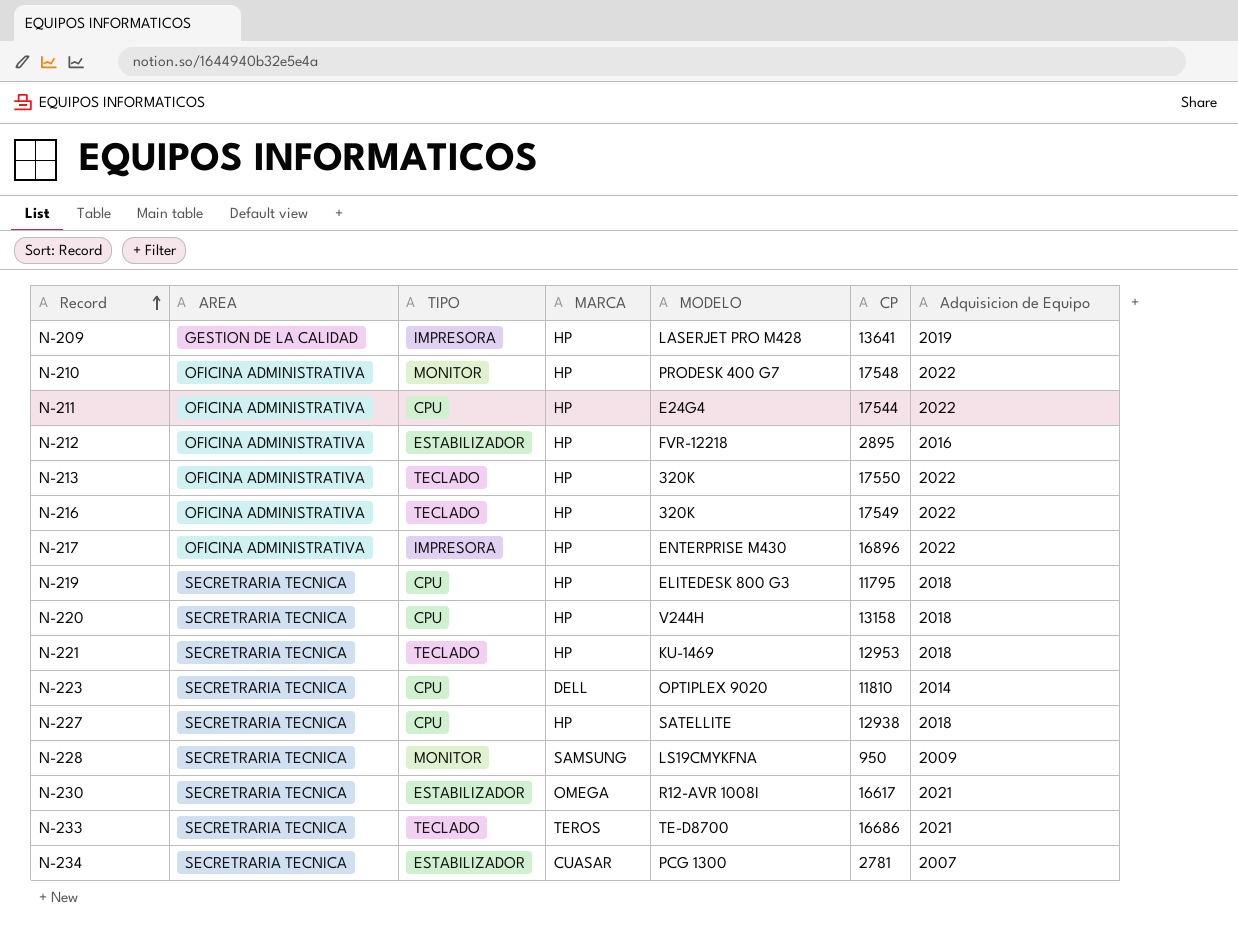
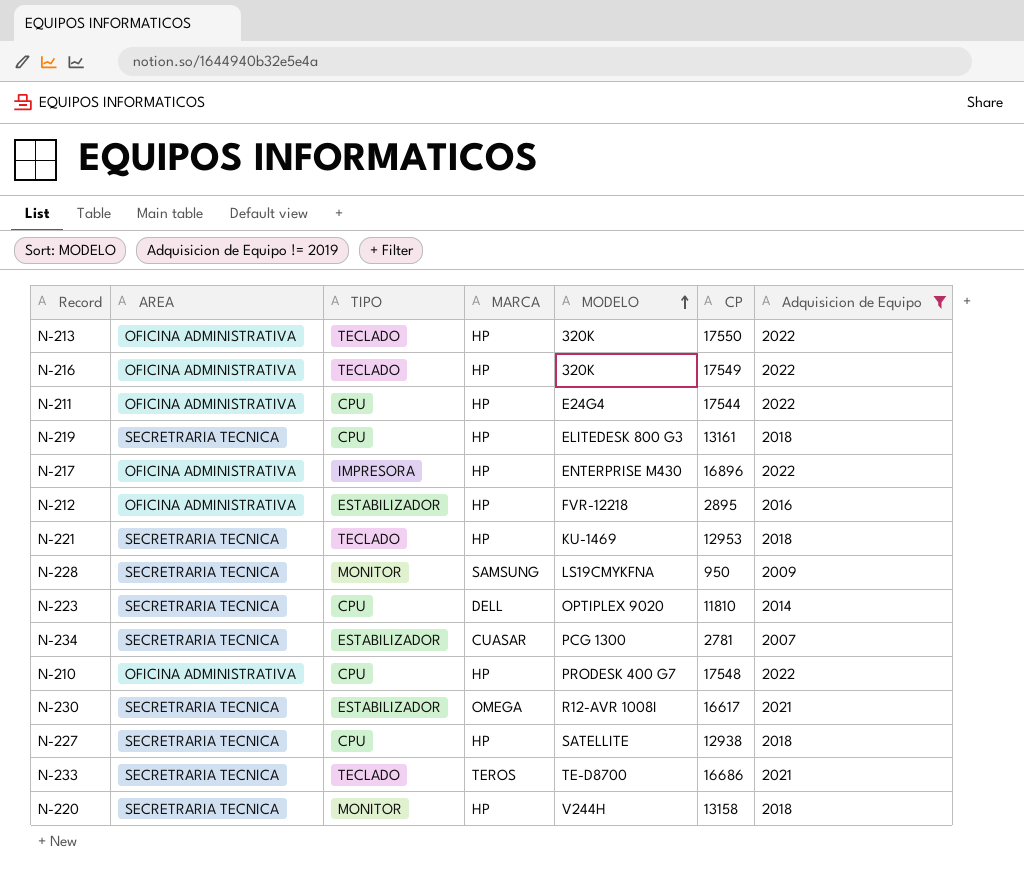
filter: none -> Adquisicion de Equipo != 2019
row order: Record ascending -> MODELO ascending
N-219 | CP: 11795 -> 13161
N-210 | TIPO: MONITOR -> CPU
N-220 | TIPO: CPU -> MONITOR

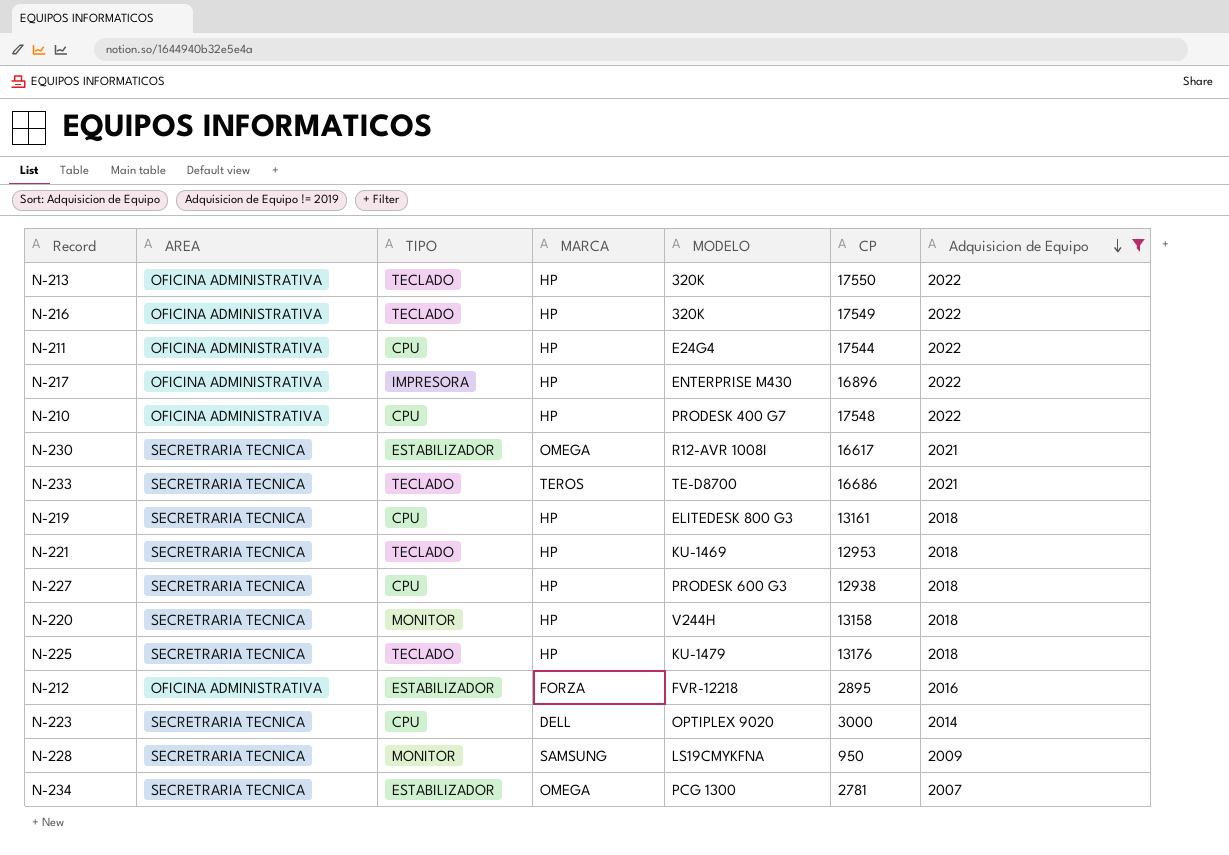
row order: MODELO ascending -> Adquisicion de Equipo descending
N-227 | MODELO: SATELLITE -> PRODESK 600 G3
row N-225: none -> SECRETRARIA TECNICA | TECLADO | HP | KU-1479 | 13176 | 2018
N-212 | MARCA: HP -> FORZA
N-223 | CP: 11810 -> 3000
N-234 | MARCA: CUASAR -> OMEGA

